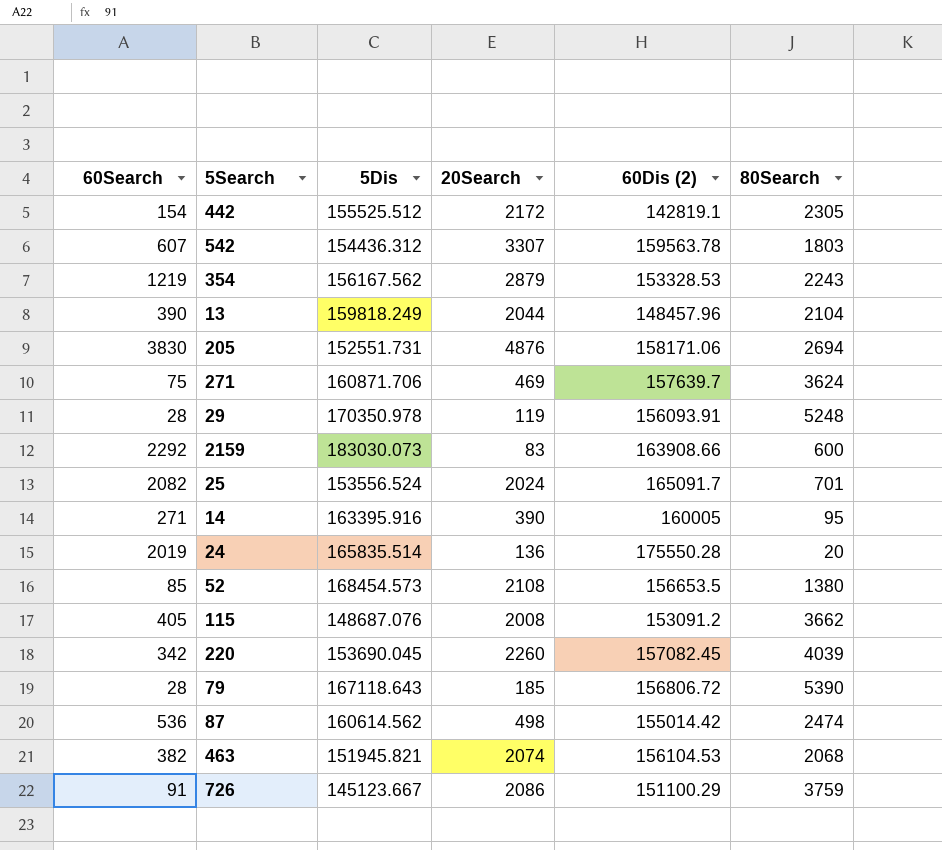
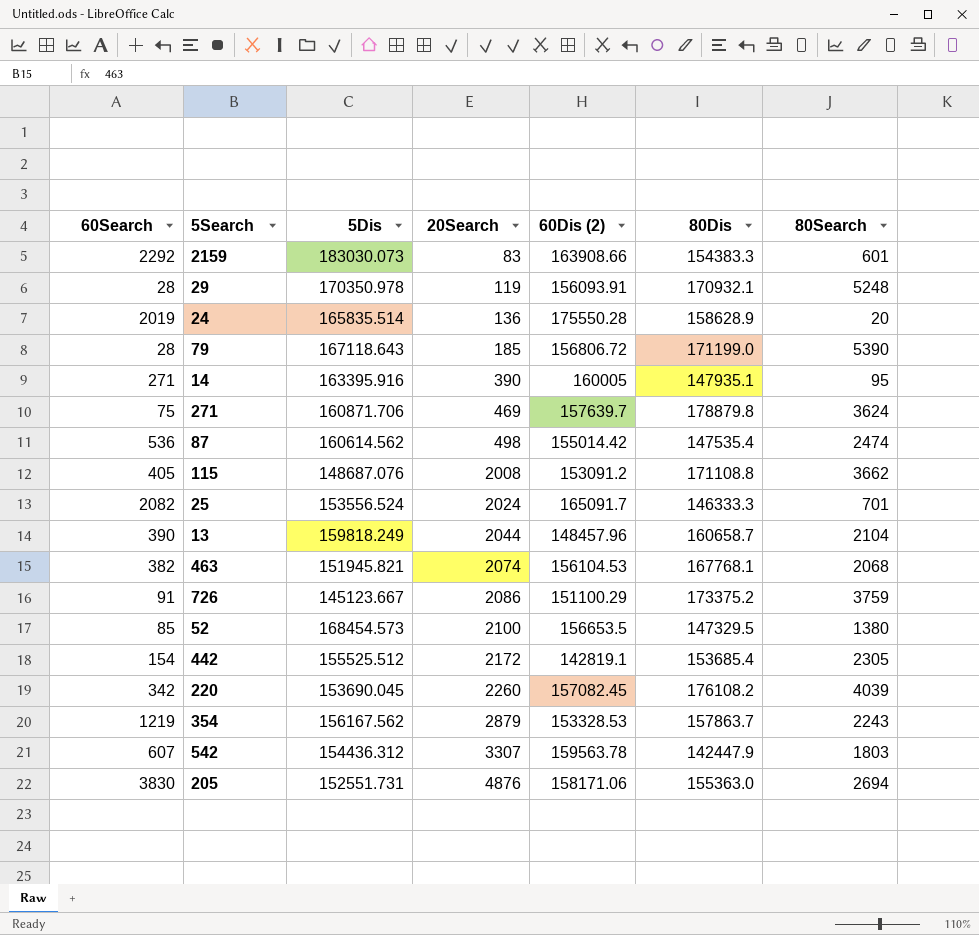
row order: none -> 20Search ascending
column 80Dis | position: none -> 6
2159 | 80Search: 600 -> 601
52 | 20Search: 2108 -> 2100

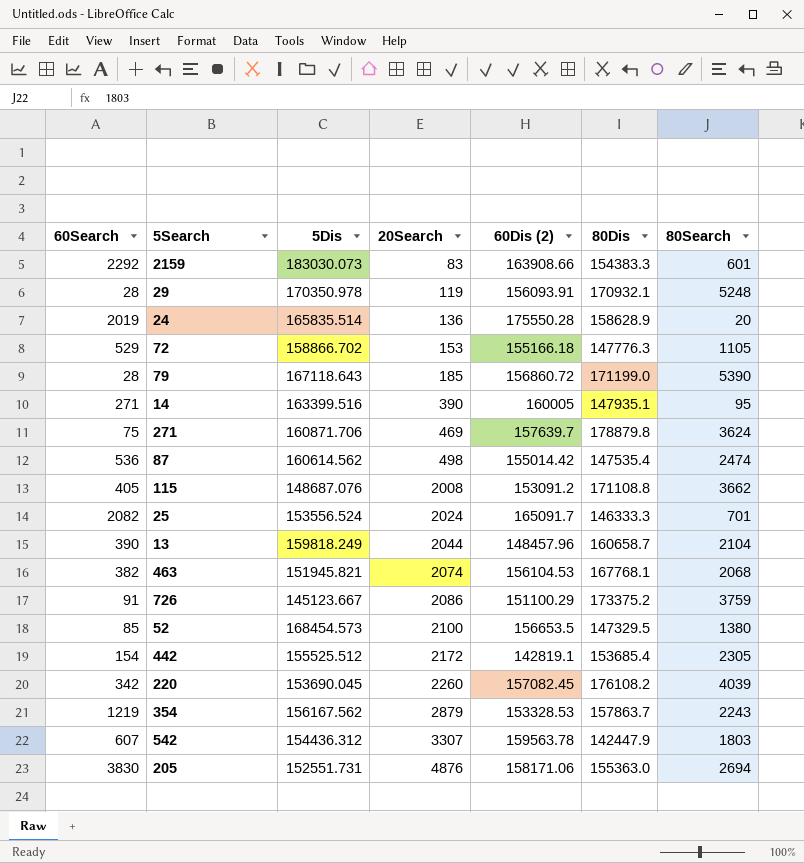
row 72: none -> 529 | 158866.702 | 153 | 155166.18 | 147776.3 | 1105
79 | 60Dis (2): 156806.72 -> 156860.72
14 | 5Dis: 163395.916 -> 163399.516

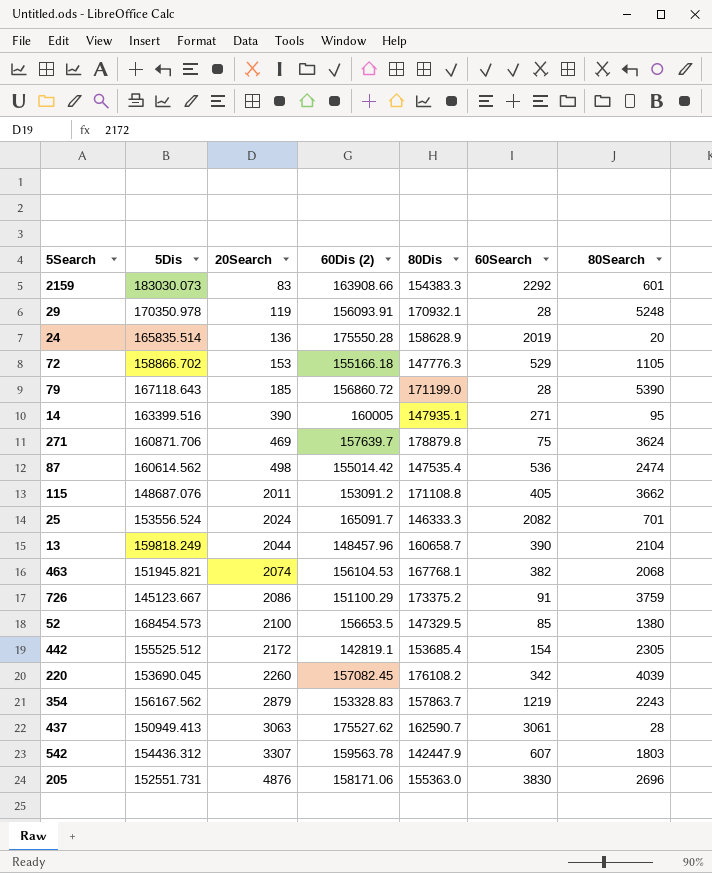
column 60Search | position: 1 -> 6
115 | 20Search: 2008 -> 2011
354 | 60Dis (2): 153328.53 -> 153328.83
row 437: none -> 150949.413 | 3063 | 175527.62 | 162590.7 | 3061 | 28
205 | 80Search: 2694 -> 2696

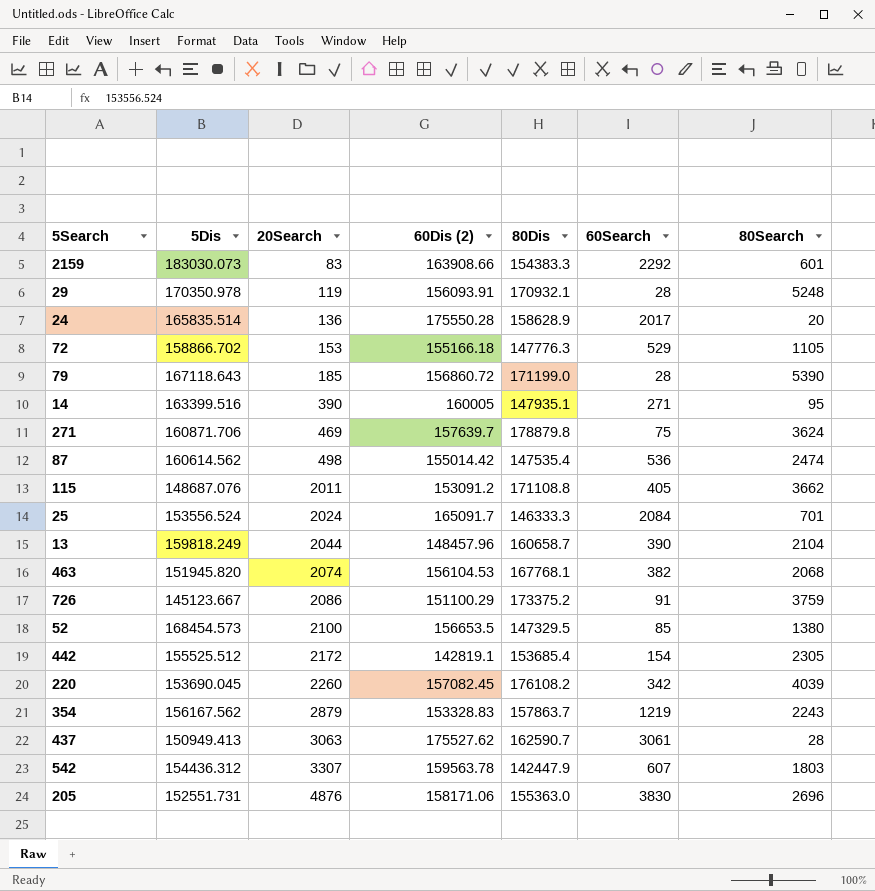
24 | 60Search: 2019 -> 2017
25 | 60Search: 2082 -> 2084
463 | 5Dis: 151945.821 -> 151945.820

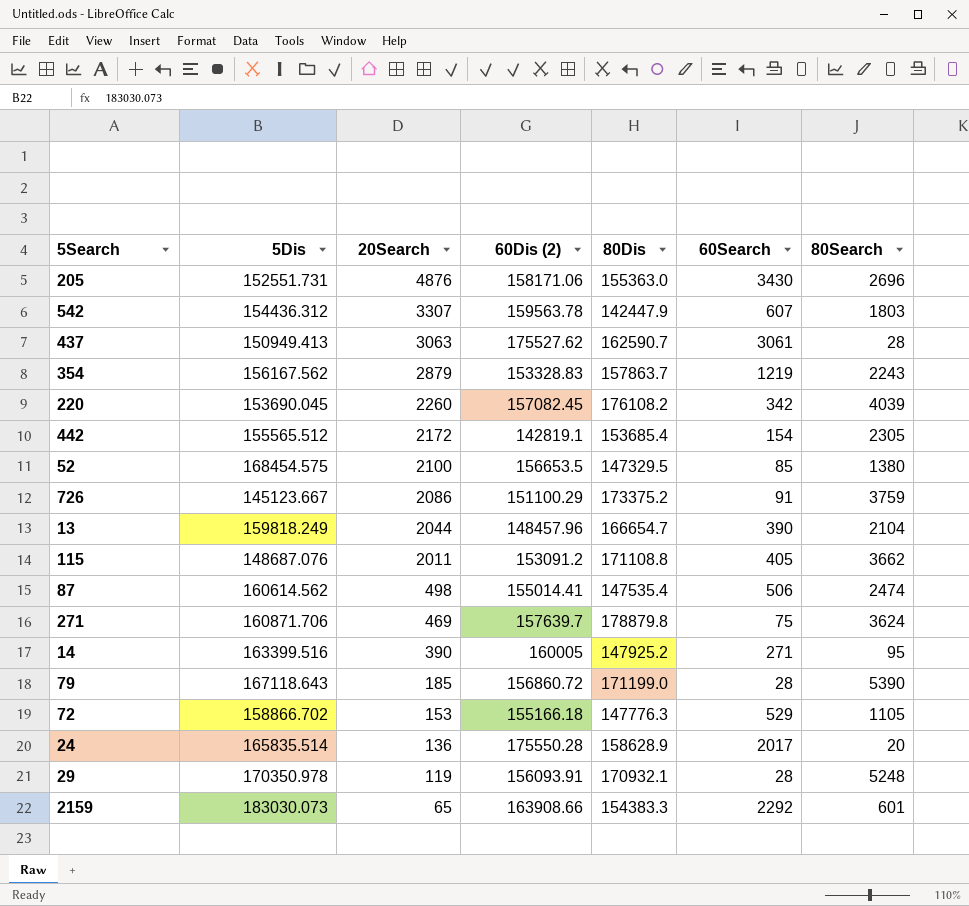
row order: 20Search ascending -> 20Search descending
row 25: 153556.524 | 2024 | 165091.7 | 146333.3 | 2084 | 701 -> none
row 463: 151945.820 | 2074 | 156104.53 | 167768.1 | 382 | 2068 -> none
205 | 60Search: 3830 -> 3430
442 | 5Dis: 155525.512 -> 155565.512
52 | 5Dis: 168454.573 -> 168454.575
13 | 80Dis: 160658.7 -> 166654.7
87 | 60Dis (2): 155014.42 -> 155014.41
87 | 60Search: 536 -> 506
14 | 80Dis: 147935.1 -> 147925.2
2159 | 20Search: 83 -> 65

